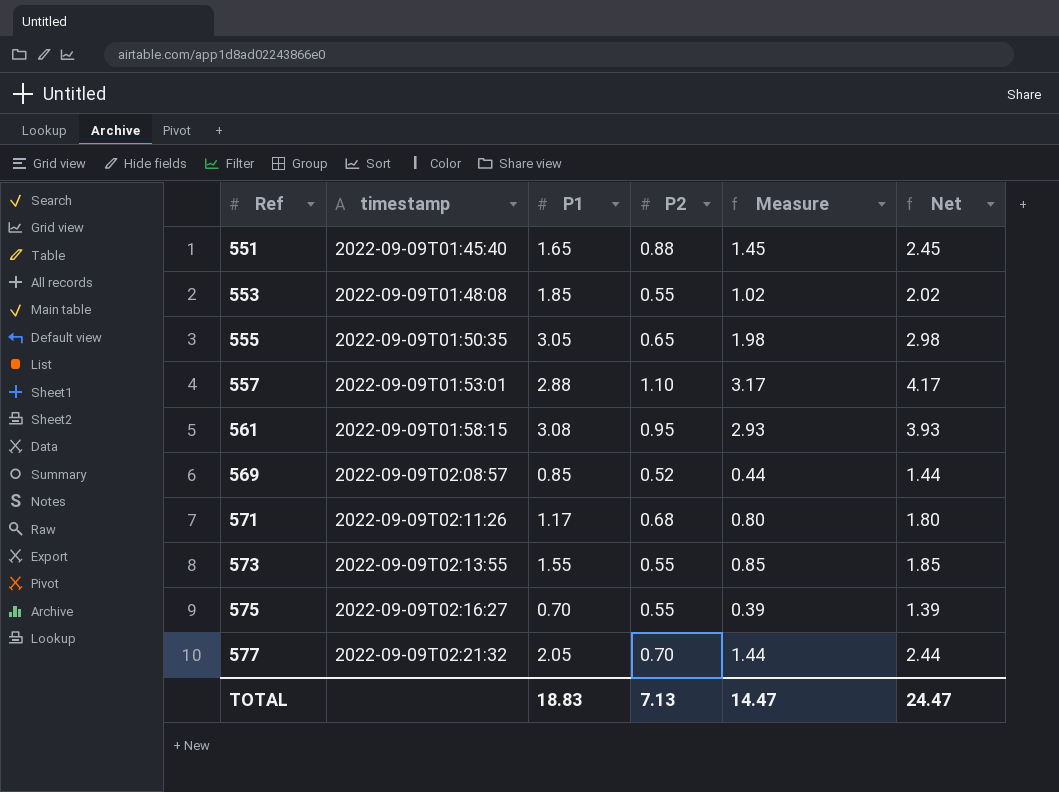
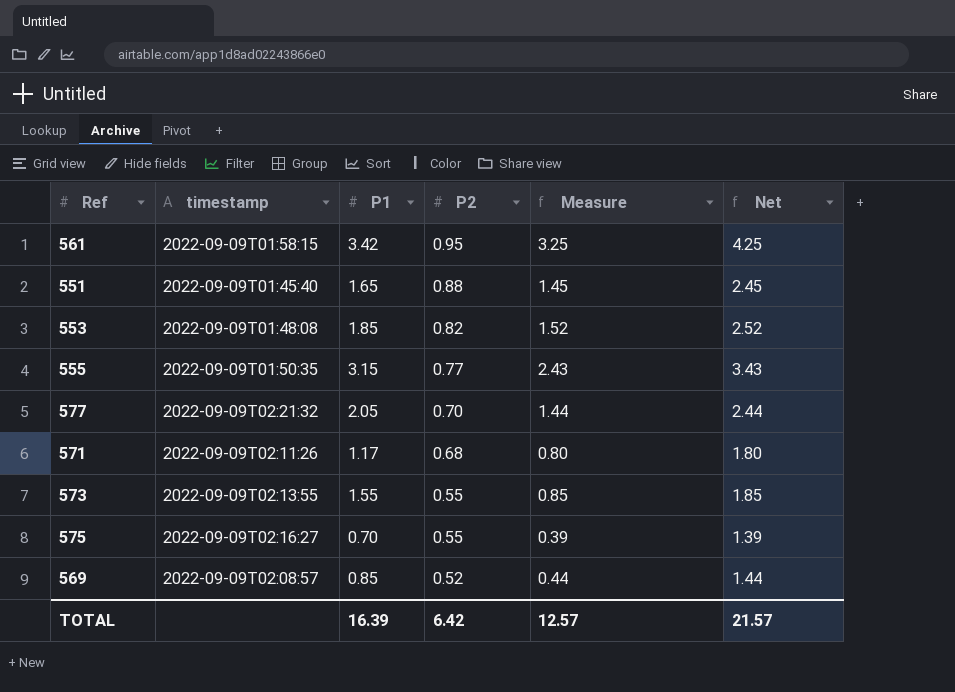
row order: Ref ascending -> P2 descending
row 557: 2022-09-09T01:53:01 | 2.88 | 1.10 | 3.17 | 4.17 -> none
561 | P1: 3.08 -> 3.42
561 | Measure: 2.93 -> 3.25
561 | Net: 3.93 -> 4.25
553 | P2: 0.55 -> 0.82
553 | Measure: 1.02 -> 1.52
553 | Net: 2.02 -> 2.52
555 | P1: 3.05 -> 3.15
555 | P2: 0.65 -> 0.77
555 | Measure: 1.98 -> 2.43
555 | Net: 2.98 -> 3.43
TOTAL | P1: 18.83 -> 16.39
TOTAL | P2: 7.13 -> 6.42
TOTAL | Measure: 14.47 -> 12.57
TOTAL | Net: 24.47 -> 21.57

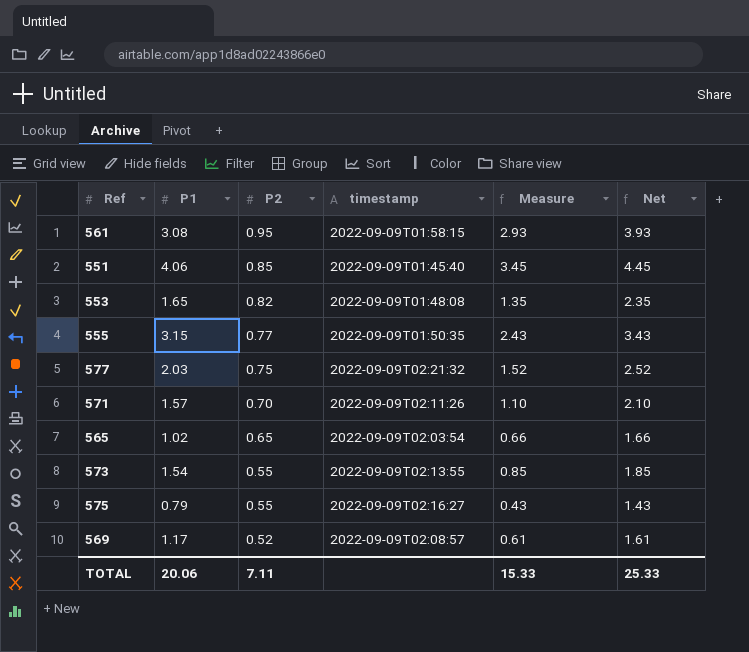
column timestamp | position: 2 -> 4
561 | P1: 3.42 -> 3.08
561 | Measure: 3.25 -> 2.93
561 | Net: 4.25 -> 3.93
551 | P1: 1.65 -> 4.06
551 | P2: 0.88 -> 0.85
551 | Measure: 1.45 -> 3.45
551 | Net: 2.45 -> 4.45
553 | P1: 1.85 -> 1.65
553 | Measure: 1.52 -> 1.35
553 | Net: 2.52 -> 2.35
577 | P1: 2.05 -> 2.03
577 | P2: 0.70 -> 0.75
577 | Measure: 1.44 -> 1.52
577 | Net: 2.44 -> 2.52
571 | P1: 1.17 -> 1.57
571 | P2: 0.68 -> 0.70
571 | Measure: 0.80 -> 1.10
571 | Net: 1.80 -> 2.10
row 565: none -> 1.02 | 0.65 | 2022-09-09T02:03:54 | 0.66 | 1.66
573 | P1: 1.55 -> 1.54
575 | P1: 0.70 -> 0.79
575 | Measure: 0.39 -> 0.43
575 | Net: 1.39 -> 1.43
569 | P1: 0.85 -> 1.17
569 | Measure: 0.44 -> 0.61
569 | Net: 1.44 -> 1.61
TOTAL | P1: 16.39 -> 20.06
TOTAL | P2: 6.42 -> 7.11
TOTAL | Measure: 12.57 -> 15.33
TOTAL | Net: 21.57 -> 25.33

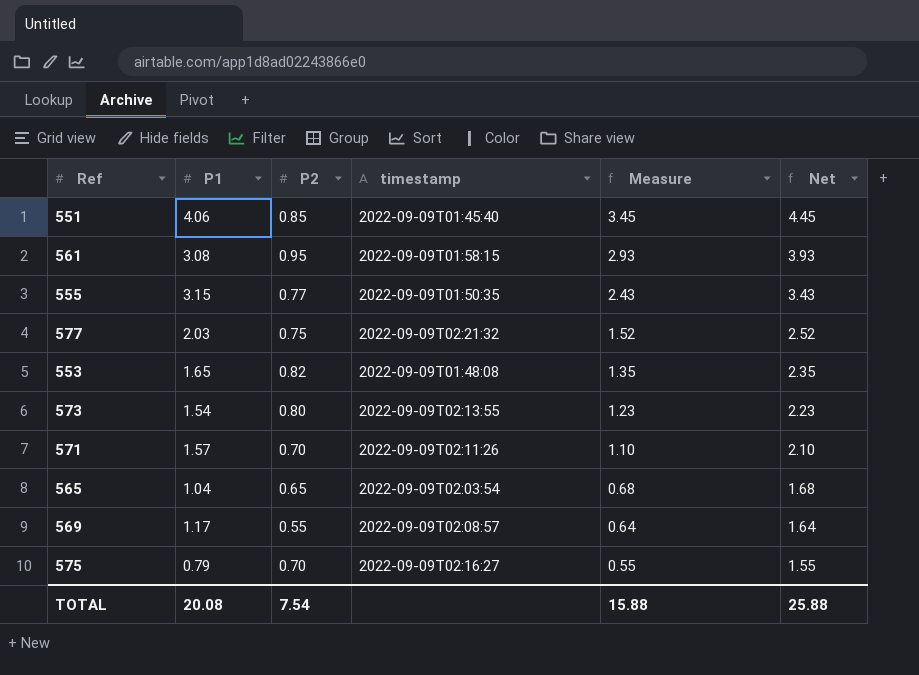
row order: P2 descending -> Measure descending
573 | P2: 0.55 -> 0.80
573 | Measure: 0.85 -> 1.23
573 | Net: 1.85 -> 2.23
565 | P1: 1.02 -> 1.04
565 | Measure: 0.66 -> 0.68
565 | Net: 1.66 -> 1.68
569 | P2: 0.52 -> 0.55
569 | Measure: 0.61 -> 0.64
569 | Net: 1.61 -> 1.64
575 | P2: 0.55 -> 0.70
575 | Measure: 0.43 -> 0.55
575 | Net: 1.43 -> 1.55
TOTAL | P1: 20.06 -> 20.08
TOTAL | P2: 7.11 -> 7.54
TOTAL | Measure: 15.33 -> 15.88
TOTAL | Net: 25.33 -> 25.88

